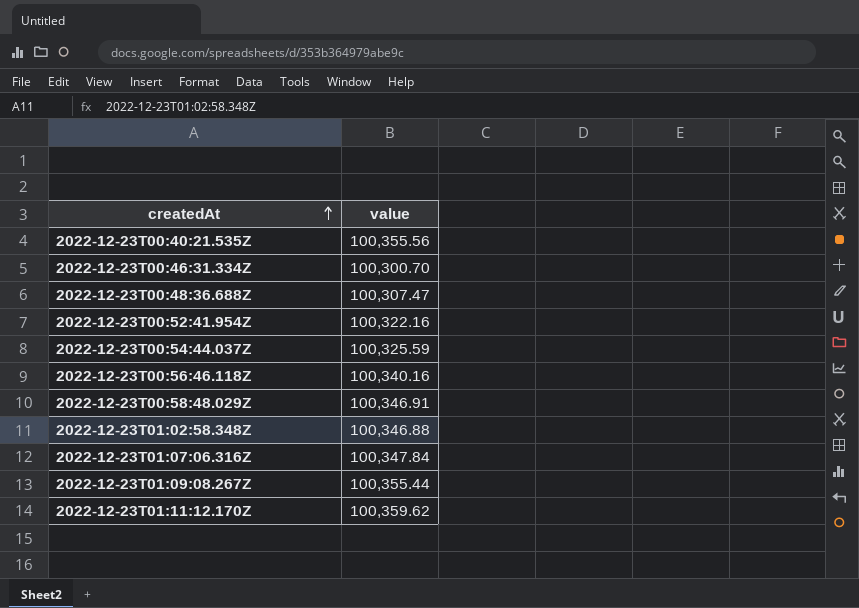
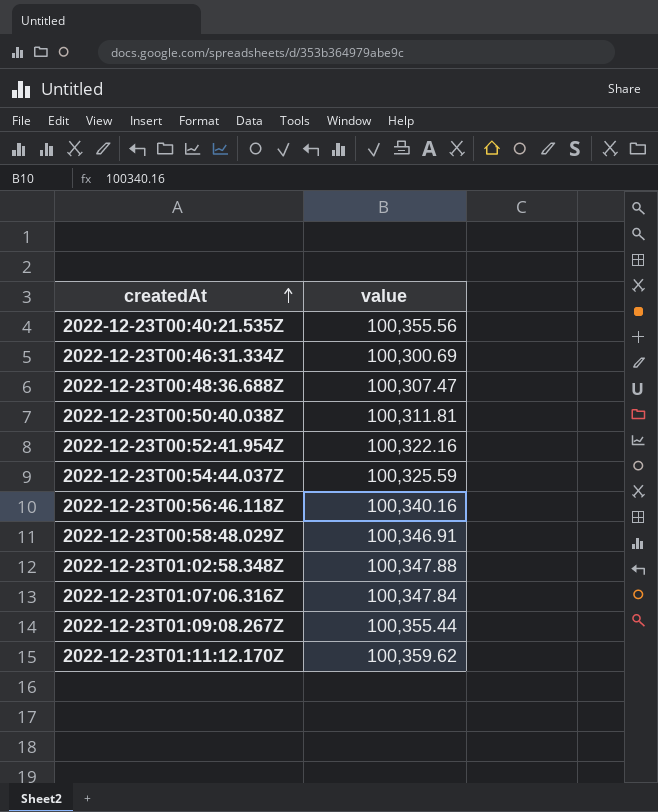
2022-12-23T00:46:31.334Z | value: 100,300.70 -> 100,300.69
row 2022-12-23T00:50:40.038Z: none -> 100,311.81
2022-12-23T01:02:58.348Z | value: 100,346.88 -> 100,347.88

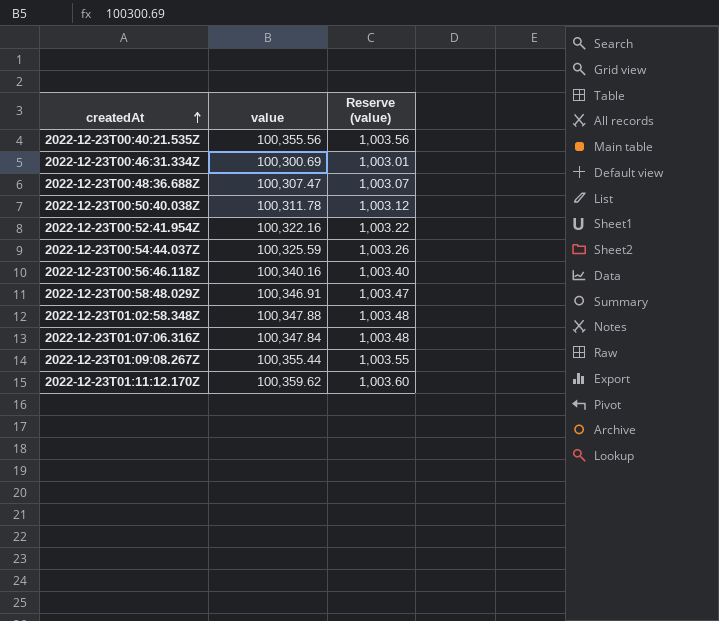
column Reserve (value) | formula: none -> [value] * 0.01
2022-12-23T00:50:40.038Z | value: 100,311.81 -> 100,311.78

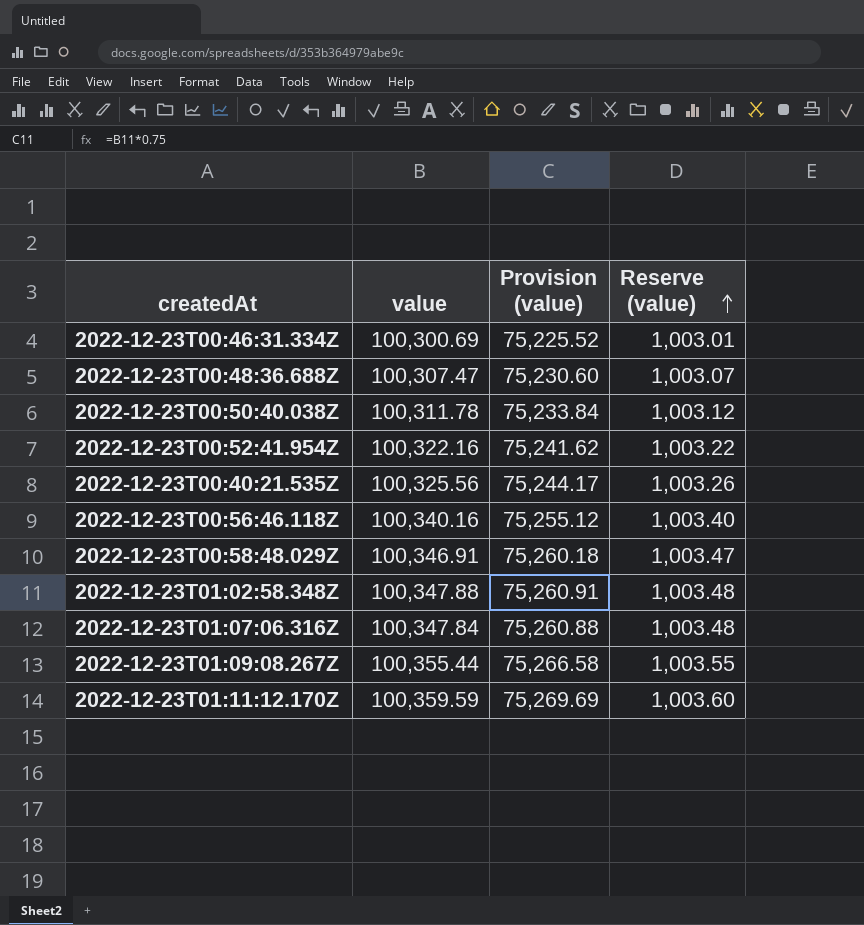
row order: createdAt ascending -> Reserve (value) ascending
column Provision (value) | formula: none -> [value] * 0.75
row 2022-12-23T00:54:44.037Z: 100,325.59 | 1,003.26 -> none
2022-12-23T00:40:21.535Z | value: 100,355.56 -> 100,325.56
2022-12-23T00:40:21.535Z | Reserve (value): 1,003.56 -> 1,003.26
2022-12-23T01:11:12.170Z | value: 100,359.62 -> 100,359.59

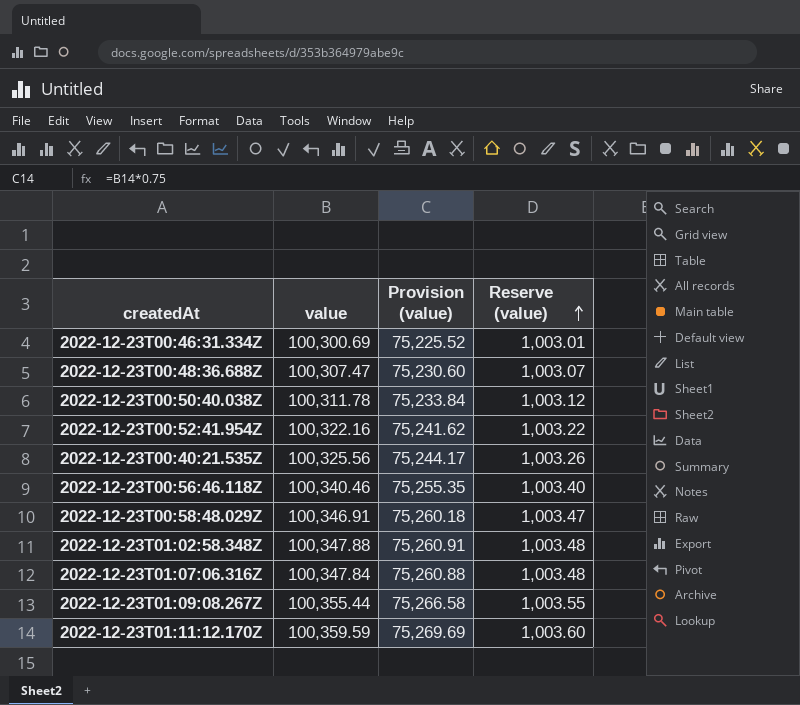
2022-12-23T00:56:46.118Z | value: 100,340.16 -> 100,340.46
2022-12-23T00:56:46.118Z | Provision (value): 75,255.12 -> 75,255.35

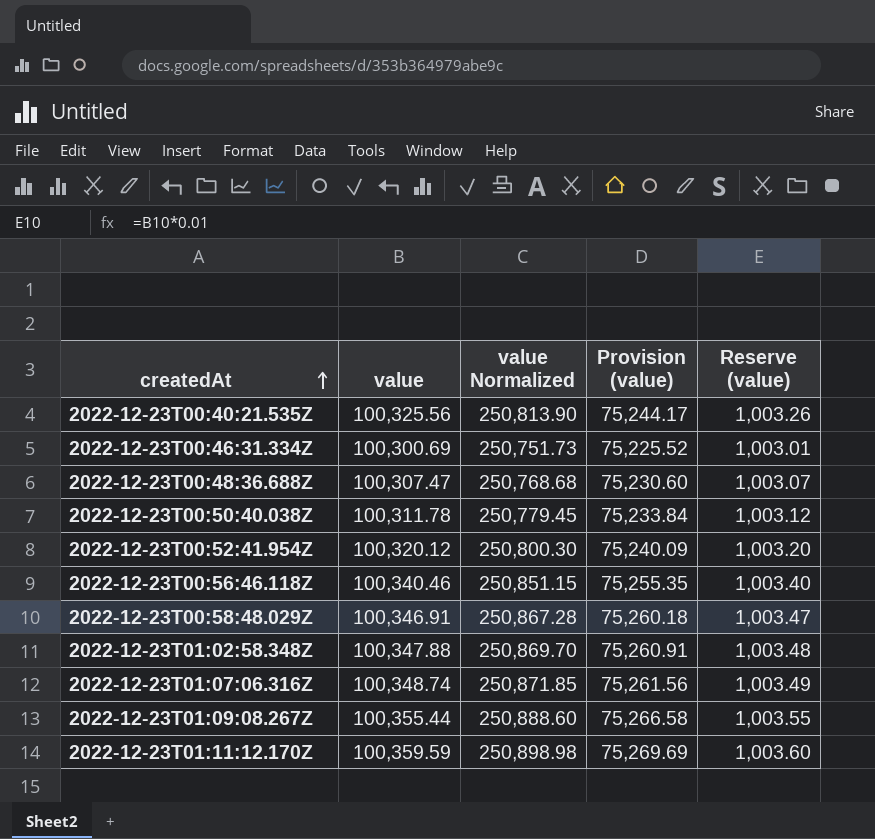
row order: Reserve (value) ascending -> createdAt ascending
column value Normalized | formula: none -> [value] * 2.5
2022-12-23T00:52:41.954Z | value: 100,322.16 -> 100,320.12
2022-12-23T00:52:41.954Z | Provision (value): 75,241.62 -> 75,240.09
2022-12-23T00:52:41.954Z | Reserve (value): 1,003.22 -> 1,003.20
2022-12-23T01:07:06.316Z | value: 100,347.84 -> 100,348.74
2022-12-23T01:07:06.316Z | Provision (value): 75,260.88 -> 75,261.56
2022-12-23T01:07:06.316Z | Reserve (value): 1,003.48 -> 1,003.49

